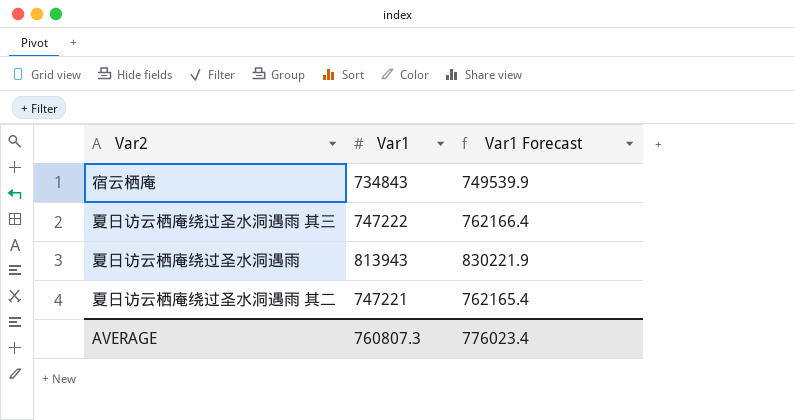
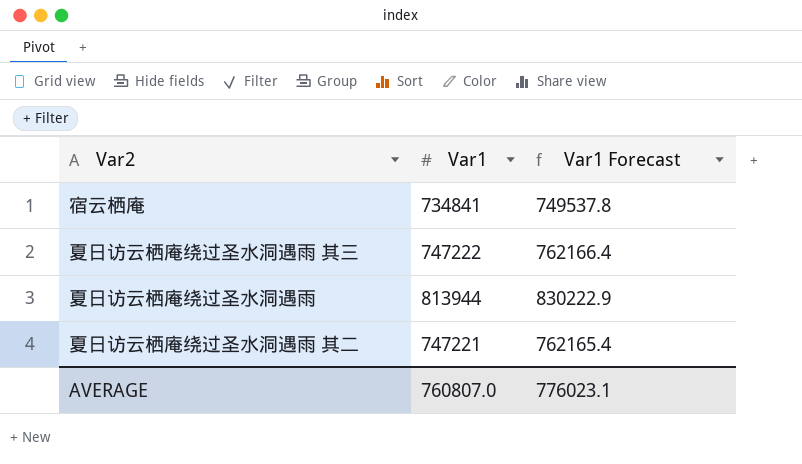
宿云栖庵 | Var1: 734843 -> 734841
宿云栖庵 | Var1 Forecast: 749539.9 -> 749537.8
夏日访云栖庵绕过圣水洞遇雨 | Var1: 813943 -> 813944
夏日访云栖庵绕过圣水洞遇雨 | Var1 Forecast: 830221.9 -> 830222.9
AVERAGE | Var1: 760807.3 -> 760807.0
AVERAGE | Var1 Forecast: 776023.4 -> 776023.1

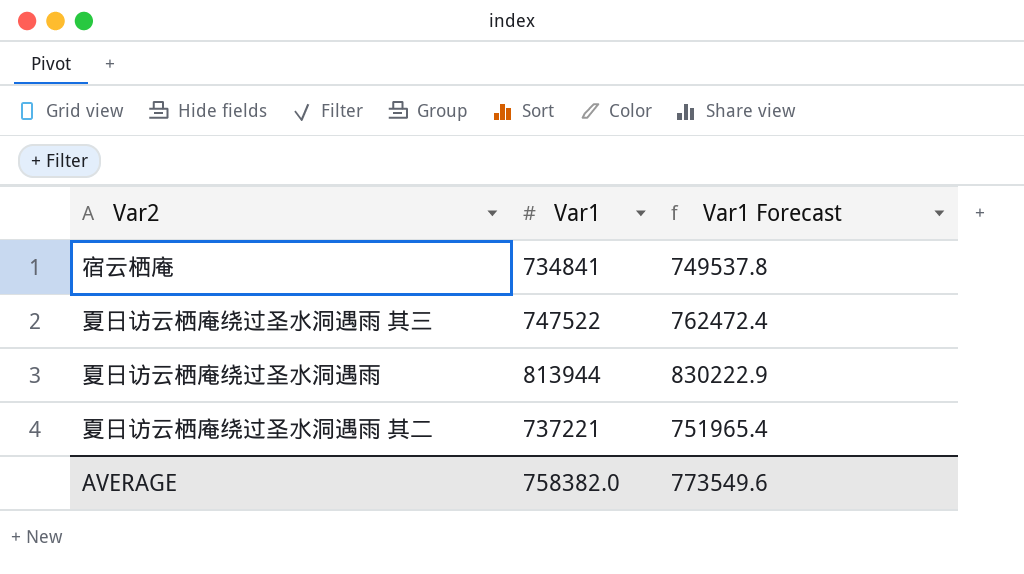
夏日访云栖庵绕过圣水洞遇雨 其三 | Var1: 747222 -> 747522
夏日访云栖庵绕过圣水洞遇雨 其三 | Var1 Forecast: 762166.4 -> 762472.4
夏日访云栖庵绕过圣水洞遇雨 其二 | Var1: 747221 -> 737221
夏日访云栖庵绕过圣水洞遇雨 其二 | Var1 Forecast: 762165.4 -> 751965.4
AVERAGE | Var1: 760807.0 -> 758382.0
AVERAGE | Var1 Forecast: 776023.1 -> 773549.6

